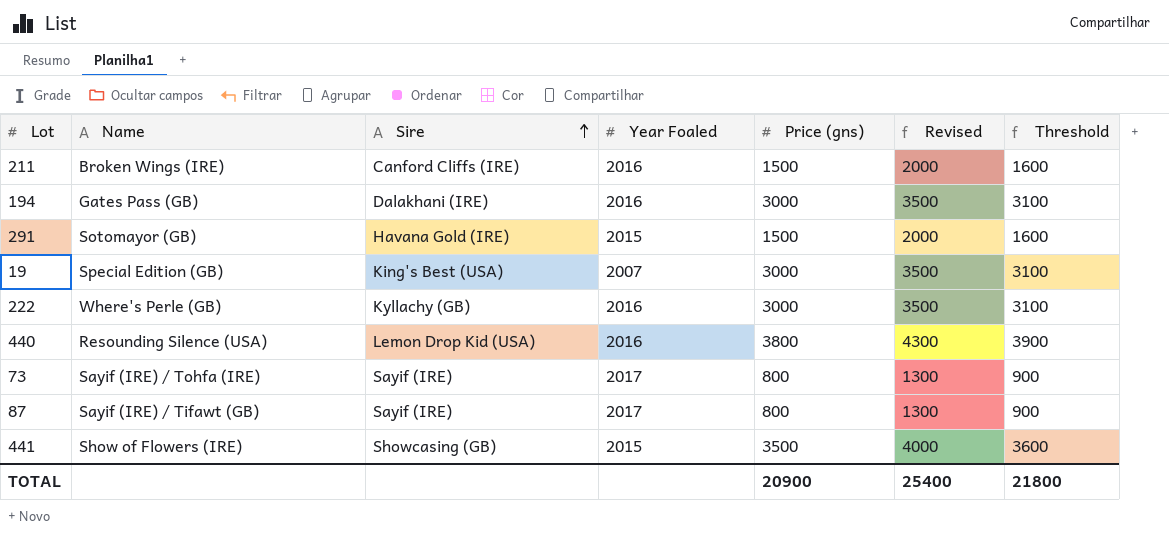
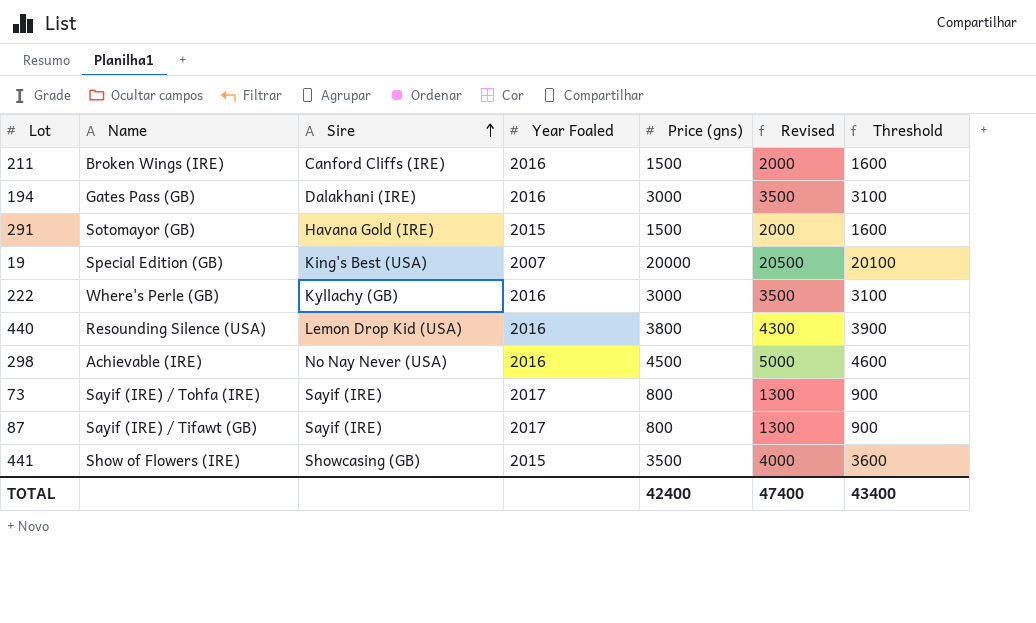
19 | Price (gns): 3000 -> 20000
19 | Revised: 3500 -> 20500
19 | Threshold: 3100 -> 20100
row 298: none -> Achievable (IRE) | No Nay Never (USA) | 2016 | 4500 | 5000 | 4600
TOTAL | Price (gns): 20900 -> 42400
TOTAL | Revised: 25400 -> 47400
TOTAL | Threshold: 21800 -> 43400

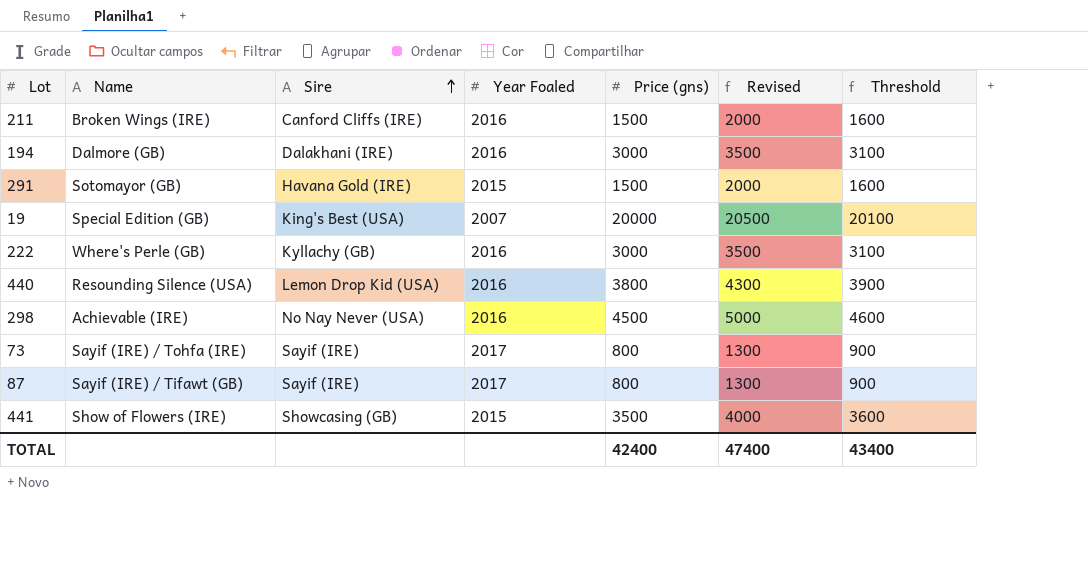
194 | Name: Gates Pass (GB) -> Dalmore (GB)

